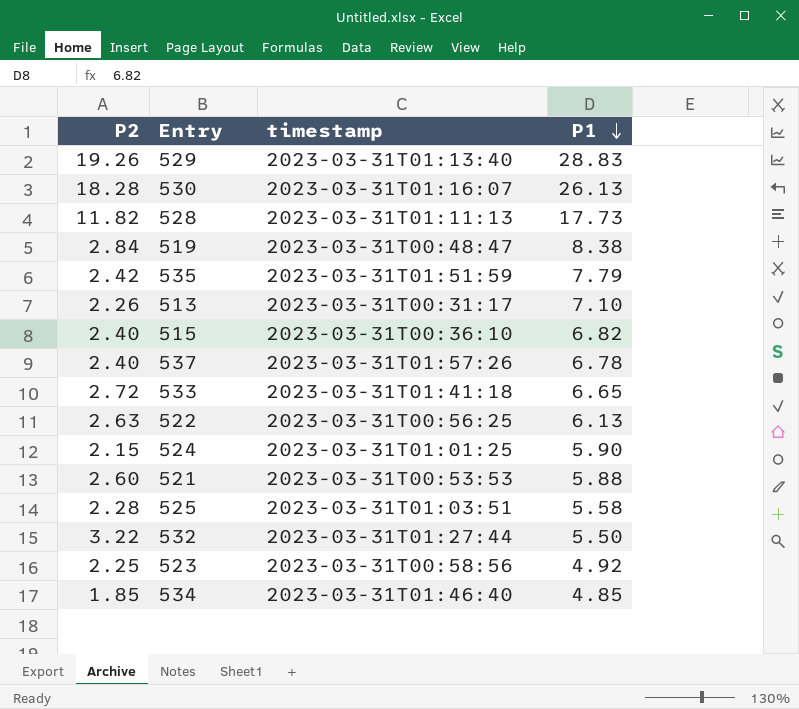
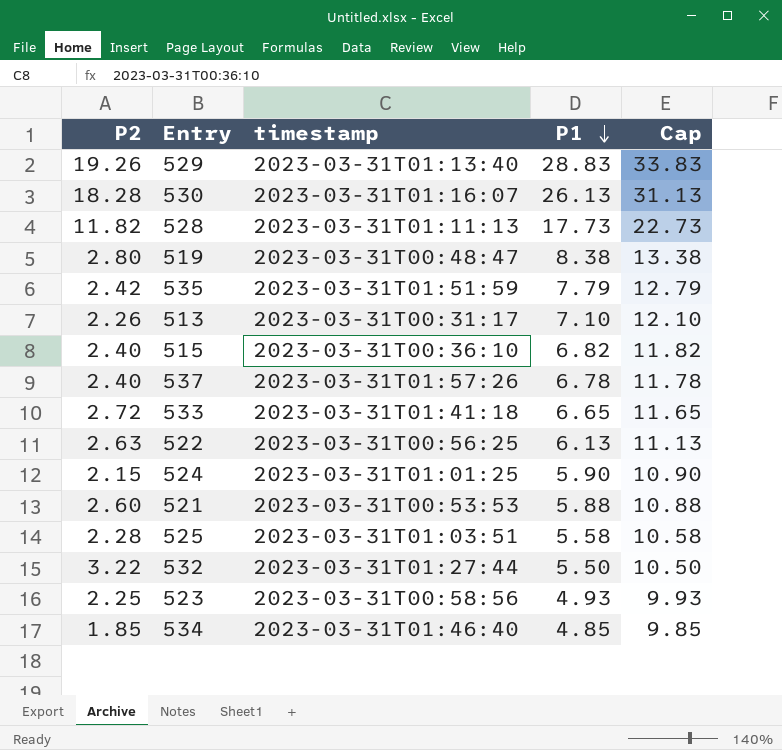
column Cap | formula: none -> [P1] + 5
519 | P2: 2.84 -> 2.80
523 | P1: 4.92 -> 4.93

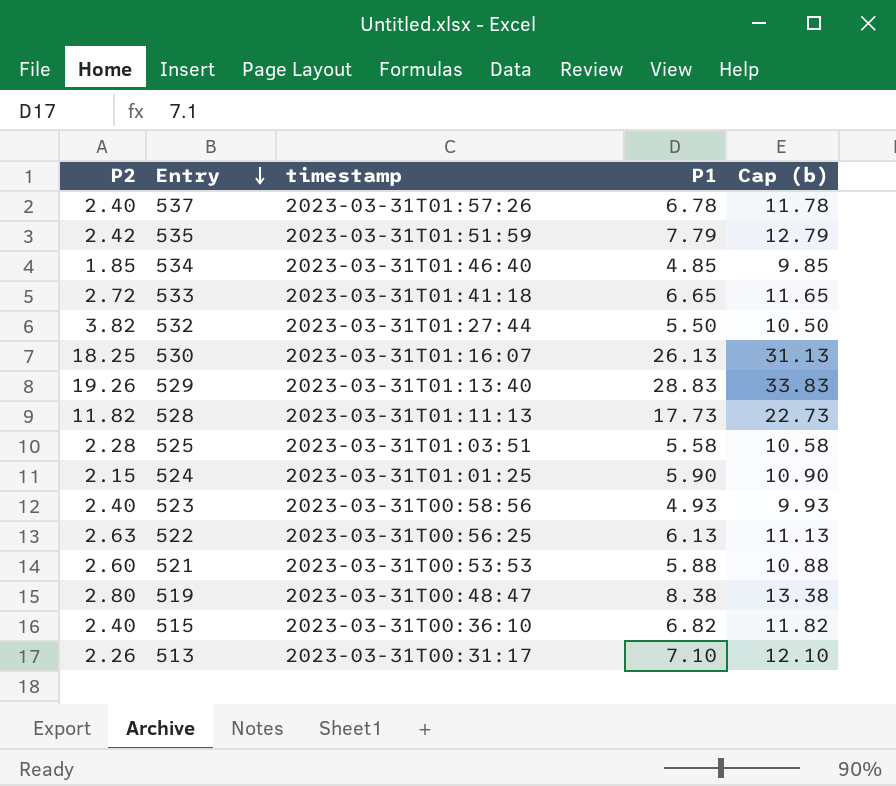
row order: P1 descending -> Entry descending
column name: Cap -> Cap (b)
532 | P2: 3.22 -> 3.82
530 | P2: 18.28 -> 18.25
523 | P2: 2.25 -> 2.40

